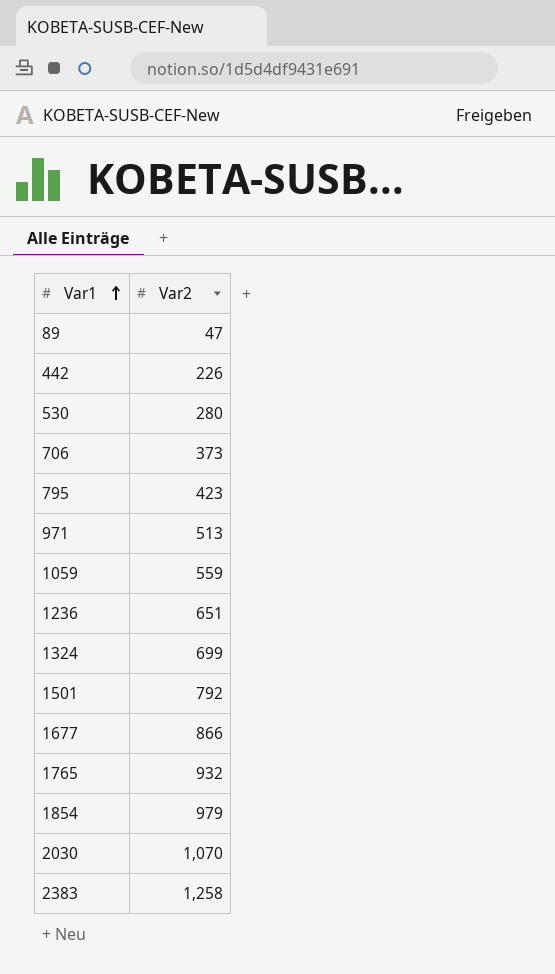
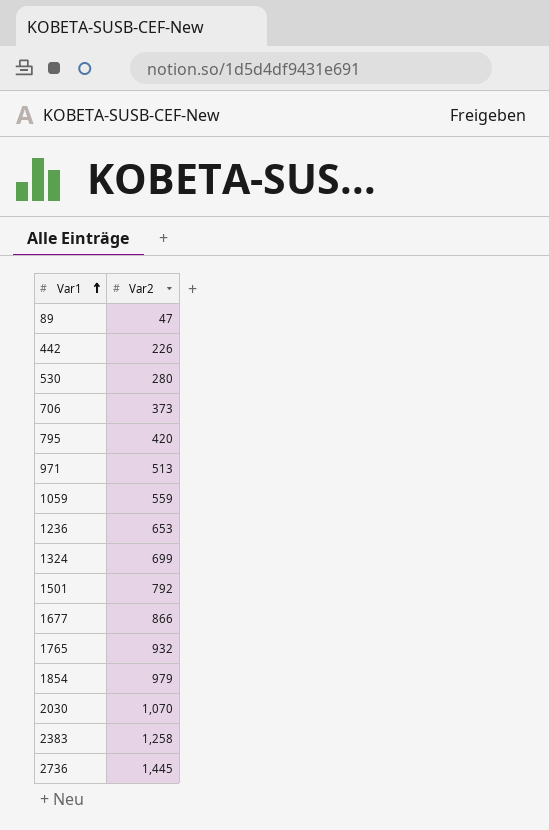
795 | Var2: 423 -> 420
1236 | Var2: 651 -> 653
row 2736: none -> 1,445

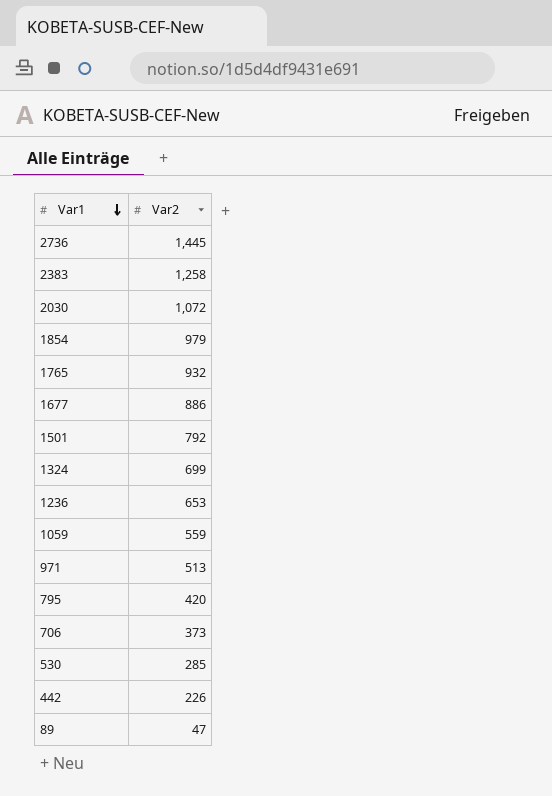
row order: Var1 ascending -> Var1 descending
2030 | Var2: 1,070 -> 1,072
1677 | Var2: 866 -> 886
530 | Var2: 280 -> 285

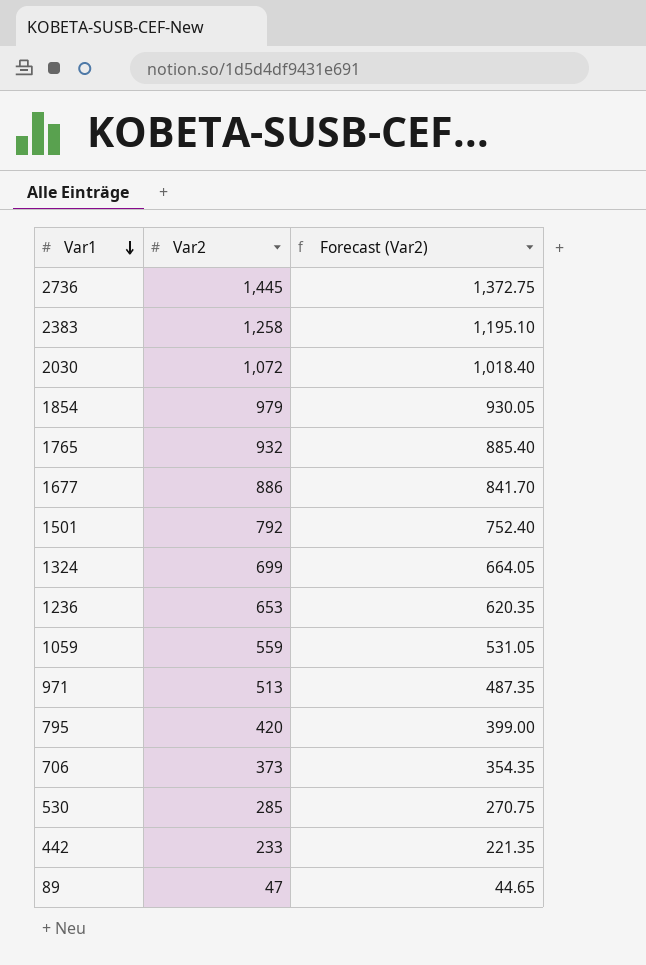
column Forecast (Var2) | formula: none -> [Var2] * 0.95
442 | Var2: 226 -> 233

